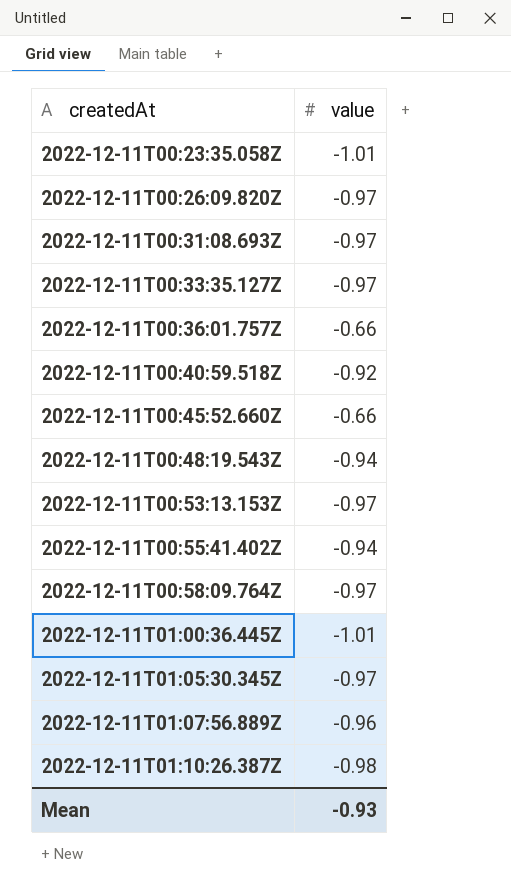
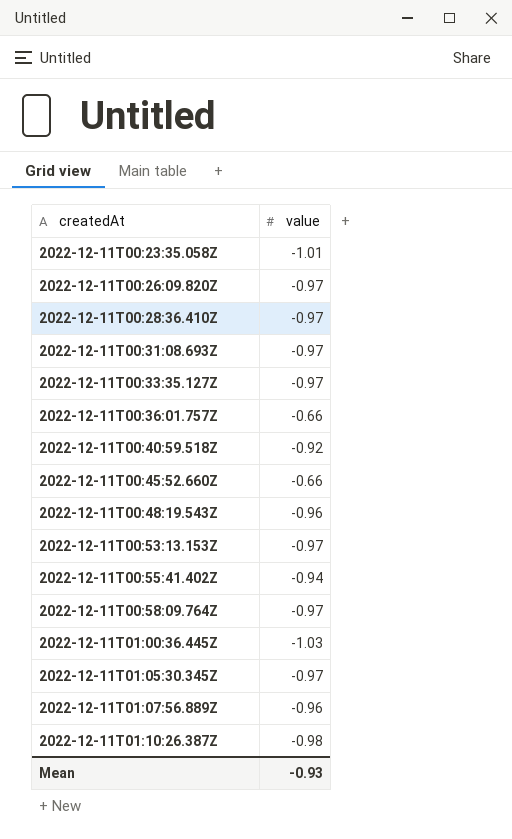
row 2022-12-11T00:28:36.410Z: none -> -0.97
2022-12-11T00:48:19.543Z | value: -0.94 -> -0.96
2022-12-11T01:00:36.445Z | value: -1.01 -> -1.03

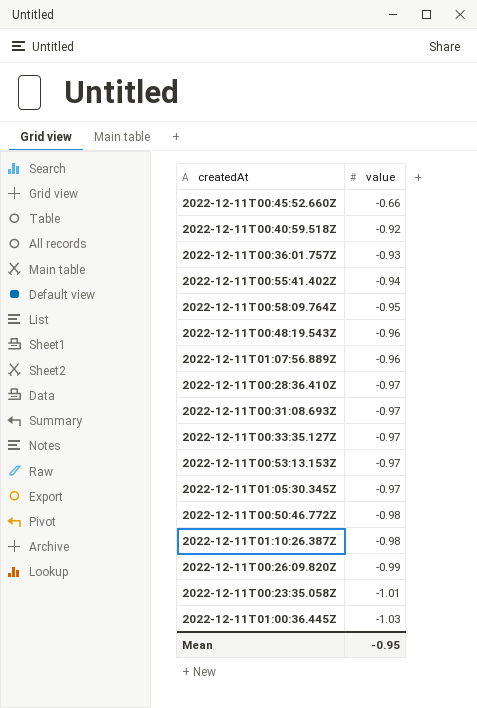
row order: createdAt ascending -> value descending
2022-12-11T00:36:01.757Z | value: -0.66 -> -0.93
2022-12-11T00:58:09.764Z | value: -0.97 -> -0.95
row 2022-12-11T00:50:46.772Z: none -> -0.98
2022-12-11T00:26:09.820Z | value: -0.97 -> -0.99
Mean | value: -0.93 -> -0.95

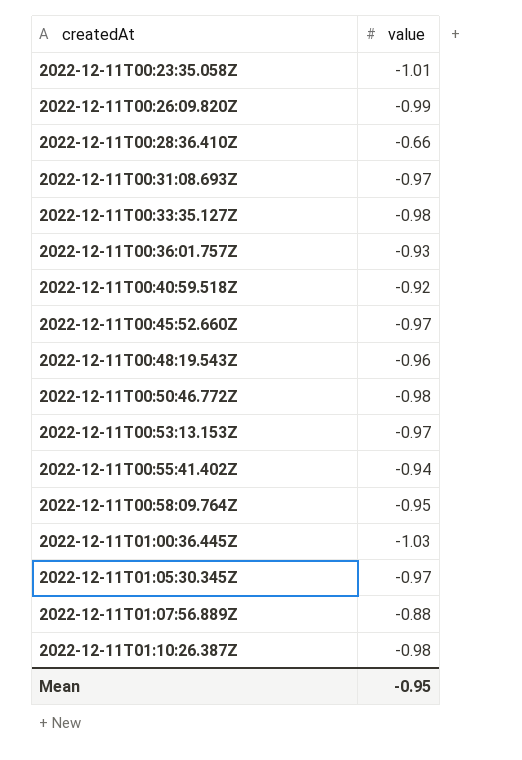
row order: value descending -> createdAt ascending
2022-12-11T00:28:36.410Z | value: -0.97 -> -0.66
2022-12-11T00:33:35.127Z | value: -0.97 -> -0.98
2022-12-11T00:45:52.660Z | value: -0.66 -> -0.97
2022-12-11T01:07:56.889Z | value: -0.96 -> -0.88

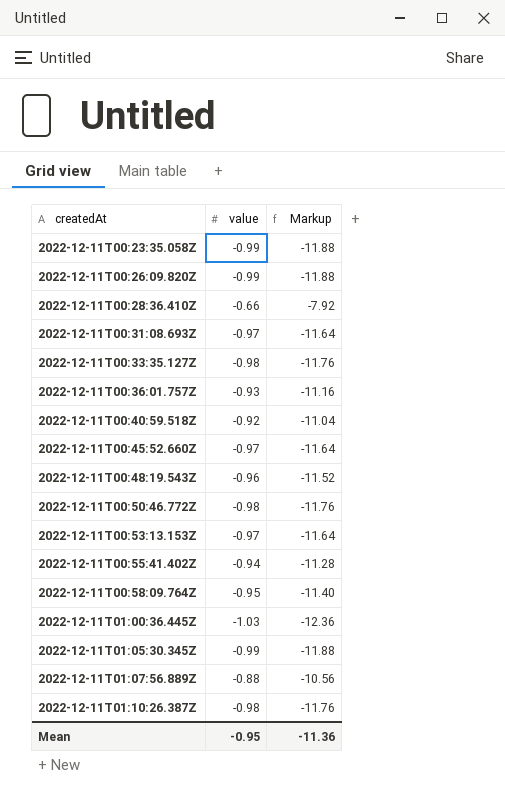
column Markup | formula: none -> [value] * 12
2022-12-11T00:23:35.058Z | value: -1.01 -> -0.99
2022-12-11T01:05:30.345Z | value: -0.97 -> -0.99

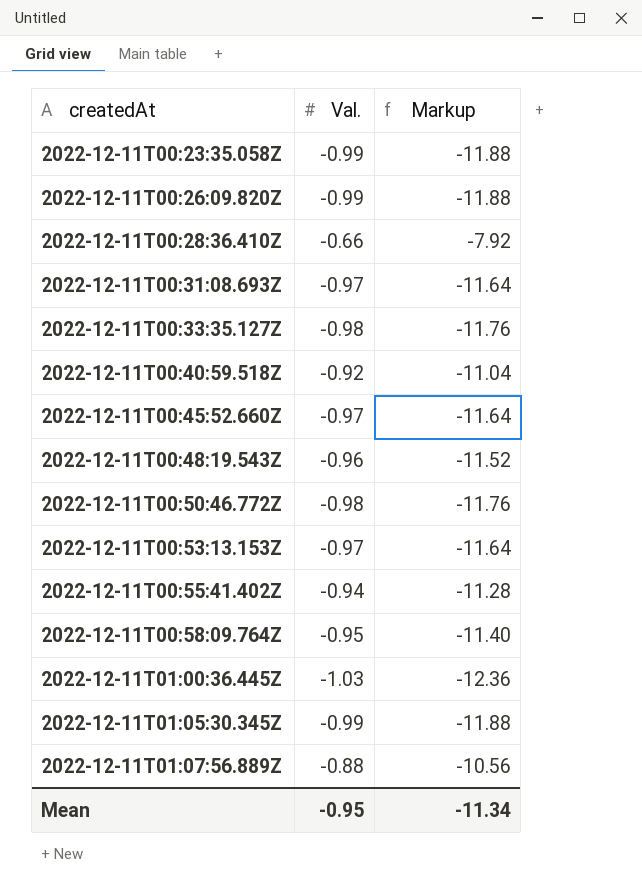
column name: value -> Val.
row 2022-12-11T00:36:01.757Z: -0.93 | -11.16 -> none
row 2022-12-11T01:10:26.387Z: -0.98 | -11.76 -> none
Mean | Markup: -11.36 -> -11.34

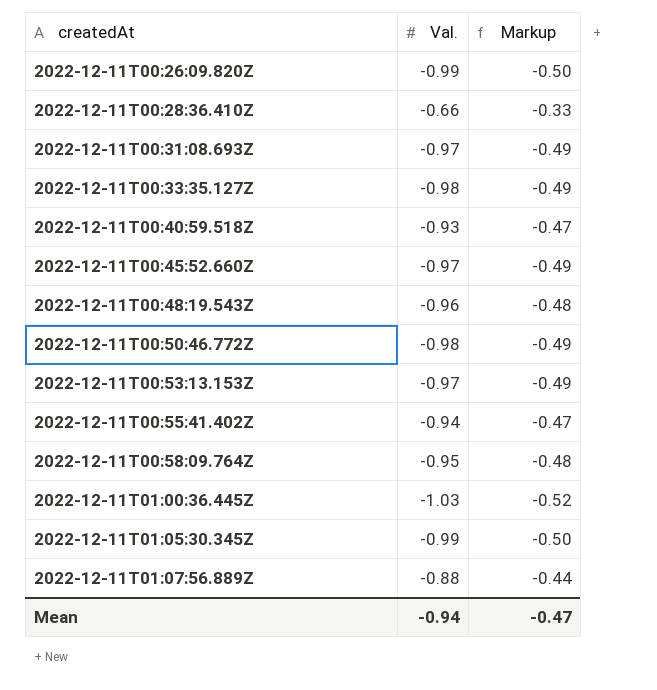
column Markup | formula: [Val.] * 12 -> [Val.] * 0.5
row 2022-12-11T00:23:35.058Z: -0.99 | -11.88 -> none
2022-12-11T00:40:59.518Z | Val.: -0.92 -> -0.93
Mean | Val.: -0.95 -> -0.94
Mean | Markup: -11.34 -> -0.47

